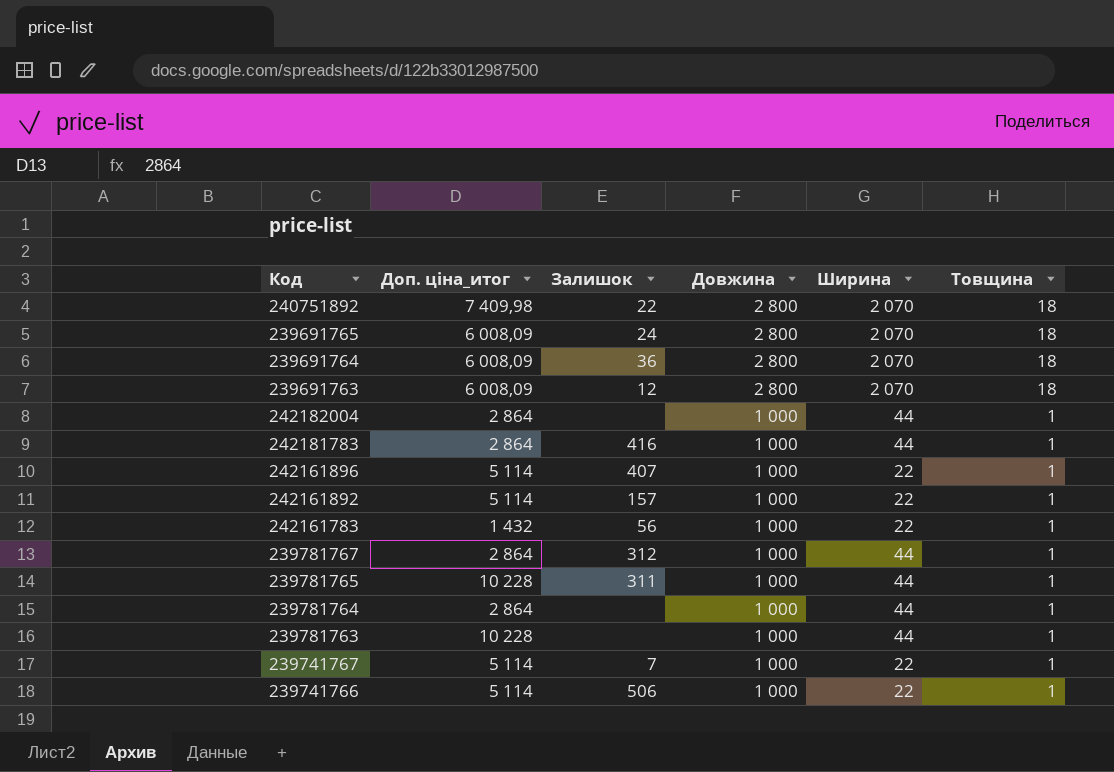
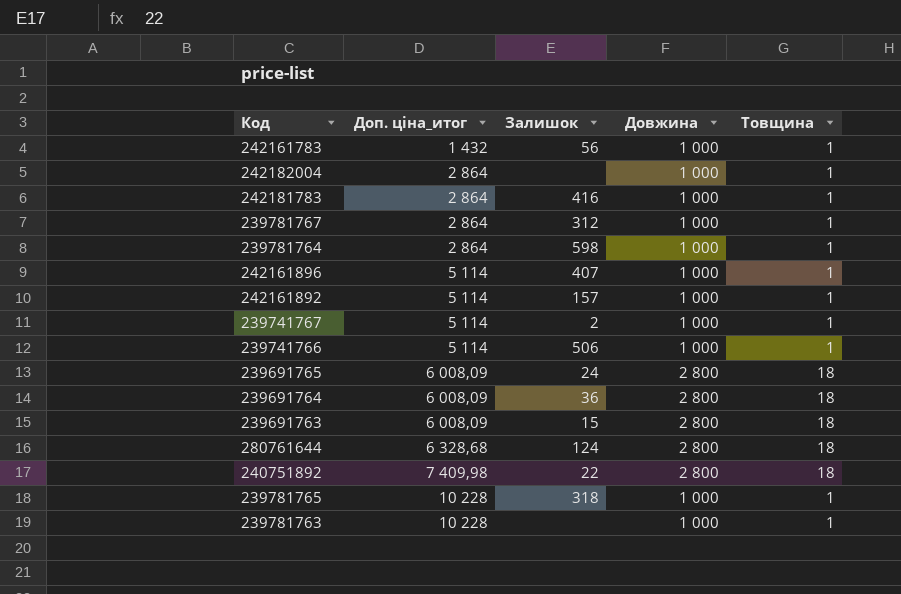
row order: Довжина descending -> Доп. ціна_итог ascending
column Ширина | position: 5 -> none
239781764 | Залишок: none -> 598
239741767 | Залишок: 7 -> 2
239691763 | Залишок: 12 -> 15
row 280761644: none -> 6 328,68 | 124 | 2 800 | 18
239781765 | Залишок: 311 -> 318

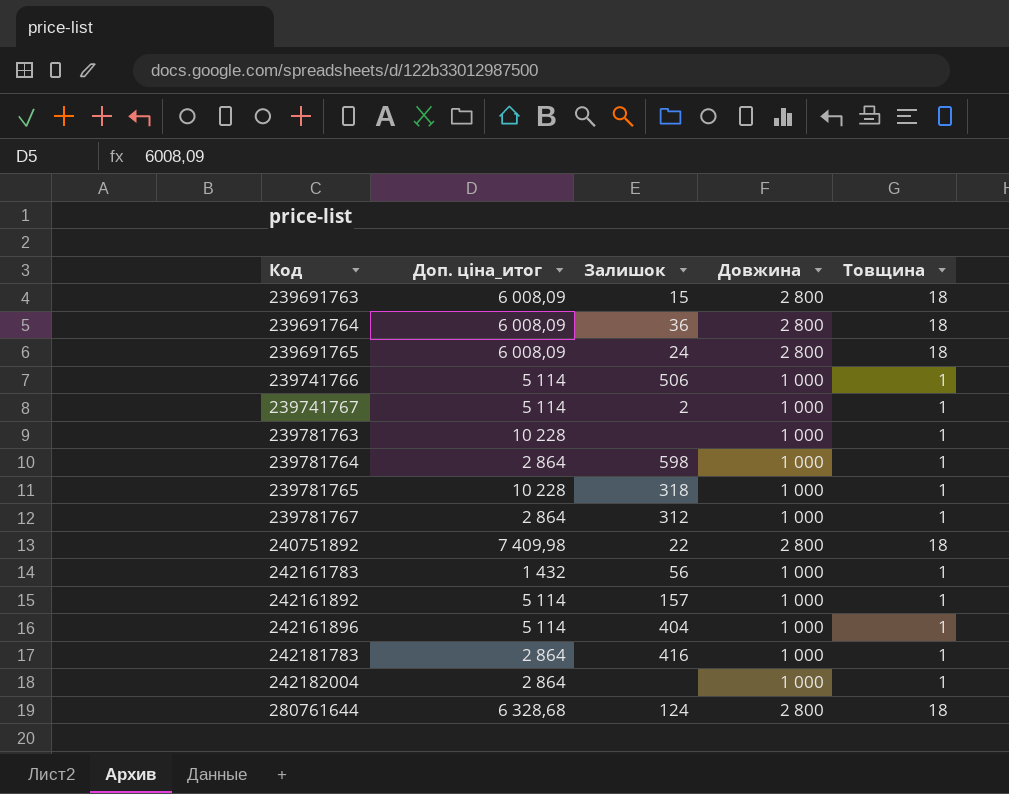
row order: Доп. ціна_итог ascending -> Код ascending
242161896 | Залишок: 407 -> 404

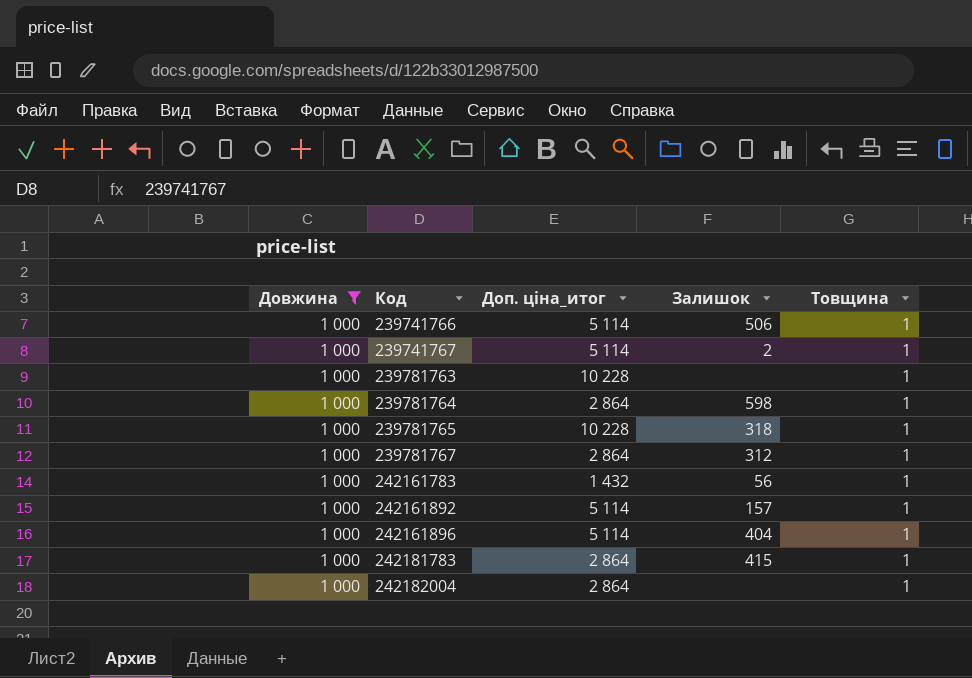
filter: none -> Довжина = 1 000
column Довжина | position: 4 -> 1
242181783 | Залишок: 416 -> 415

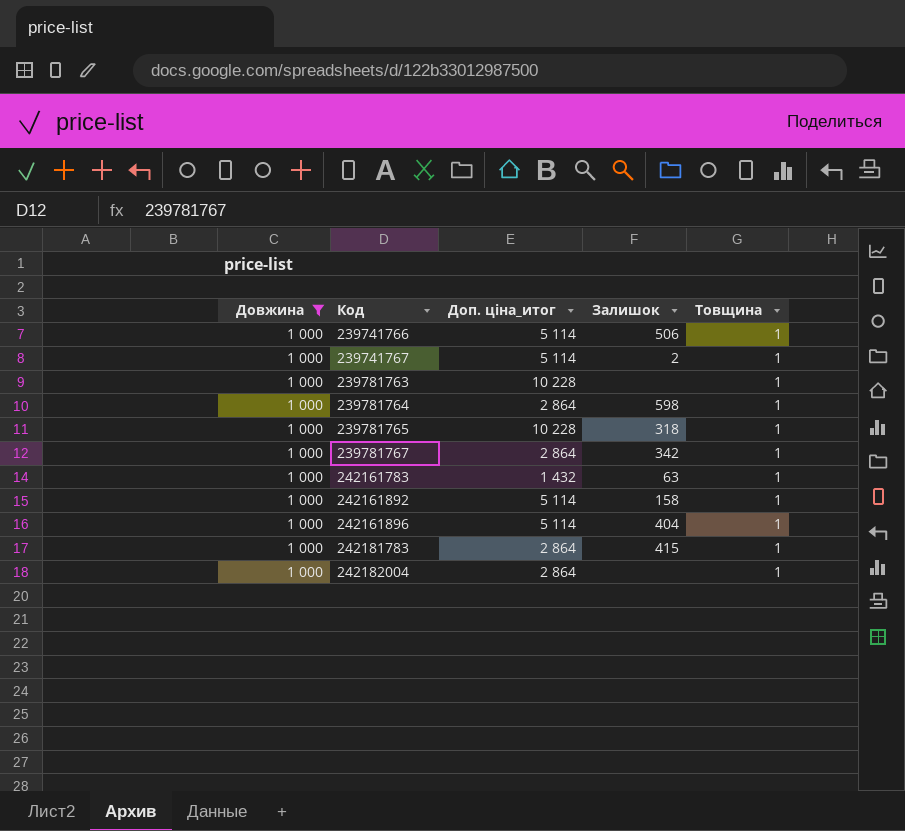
239781767 | Залишок: 312 -> 342
242161783 | Залишок: 56 -> 63
242161892 | Залишок: 157 -> 158

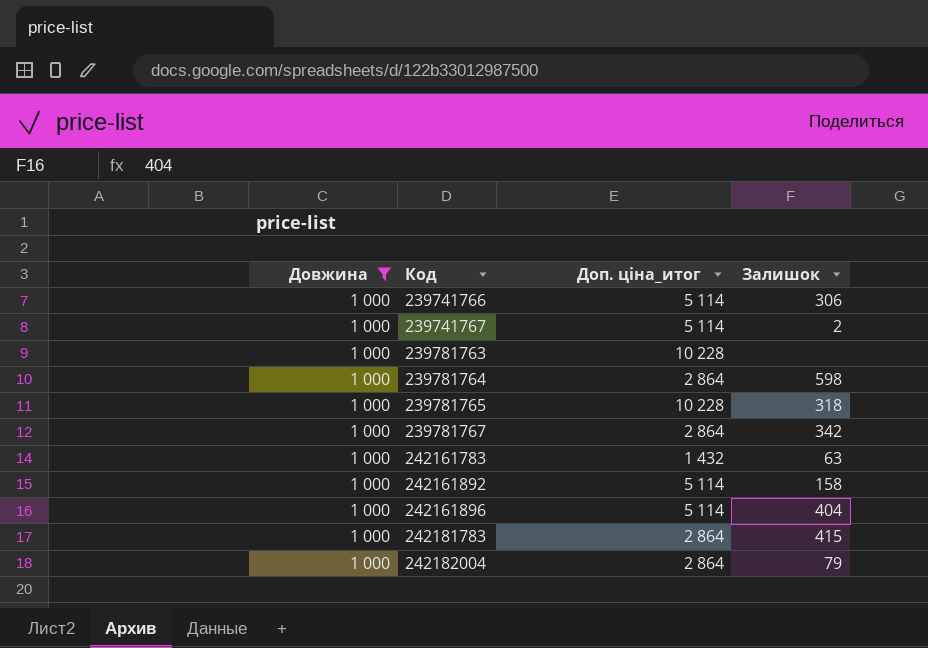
column Товщина | position: 5 -> none
239741766 | Залишок: 506 -> 306
242182004 | Залишок: none -> 79

